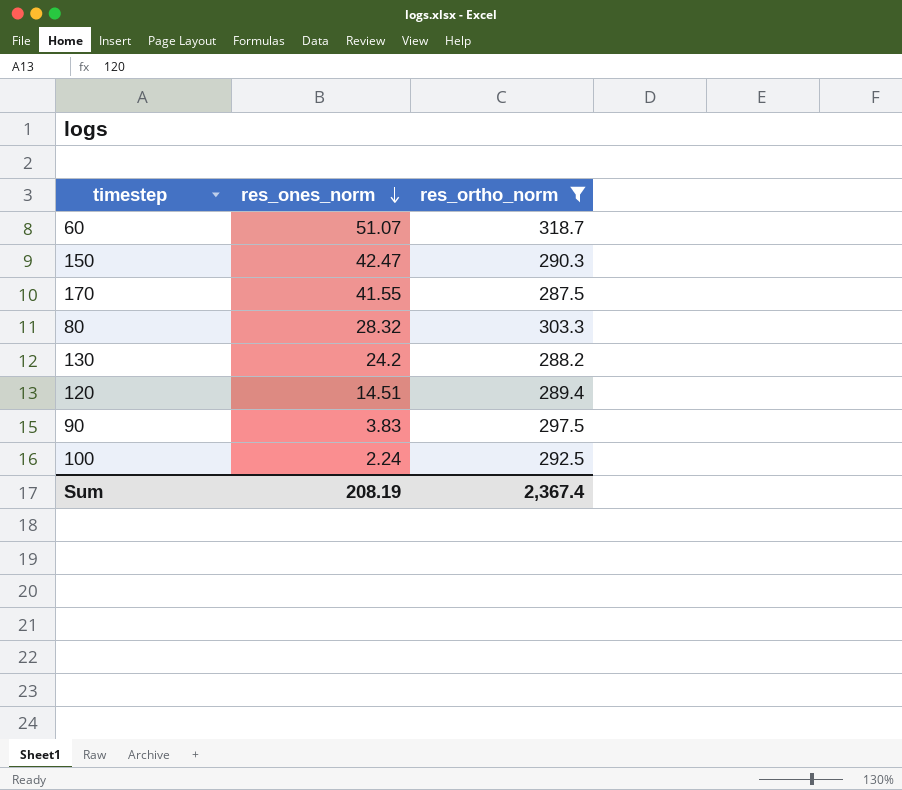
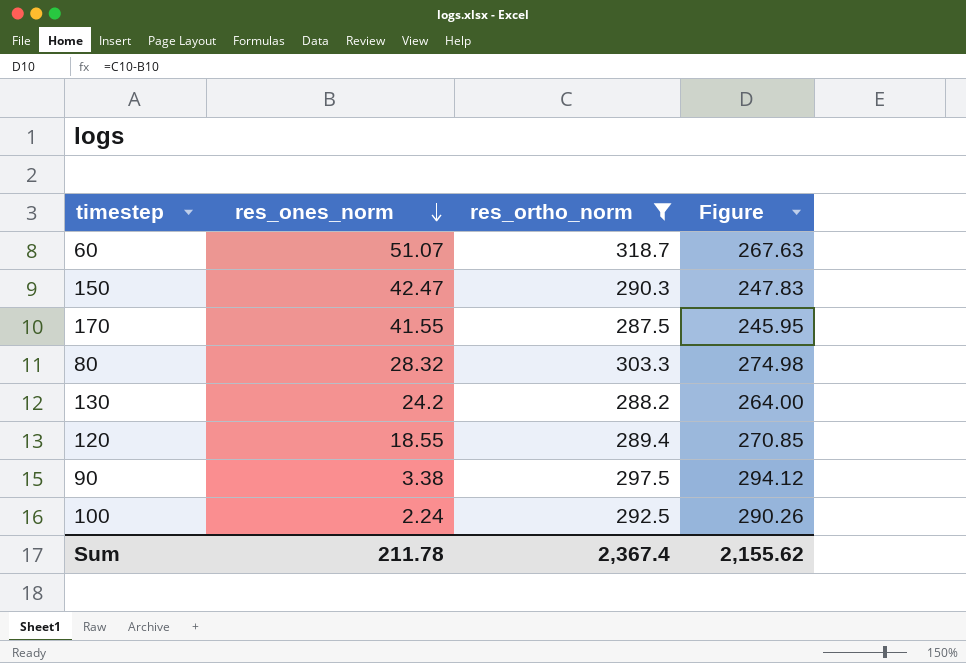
column Figure | formula: none -> [res_ortho_norm] - [res_ones_norm]
120 | res_ones_norm: 14.51 -> 18.55
90 | res_ones_norm: 3.83 -> 3.38
Sum | res_ones_norm: 208.19 -> 211.78

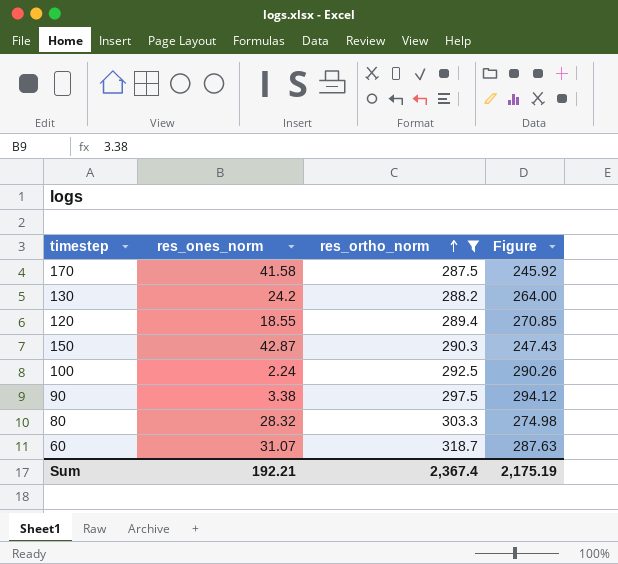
row order: res_ones_norm descending -> res_ortho_norm ascending
170 | res_ones_norm: 41.55 -> 41.58
170 | Figure: 245.95 -> 245.92
150 | res_ones_norm: 42.47 -> 42.87
150 | Figure: 247.83 -> 247.43
60 | res_ones_norm: 51.07 -> 31.07
60 | Figure: 267.63 -> 287.63
Sum | res_ones_norm: 211.78 -> 192.21
Sum | Figure: 2,155.62 -> 2,175.19

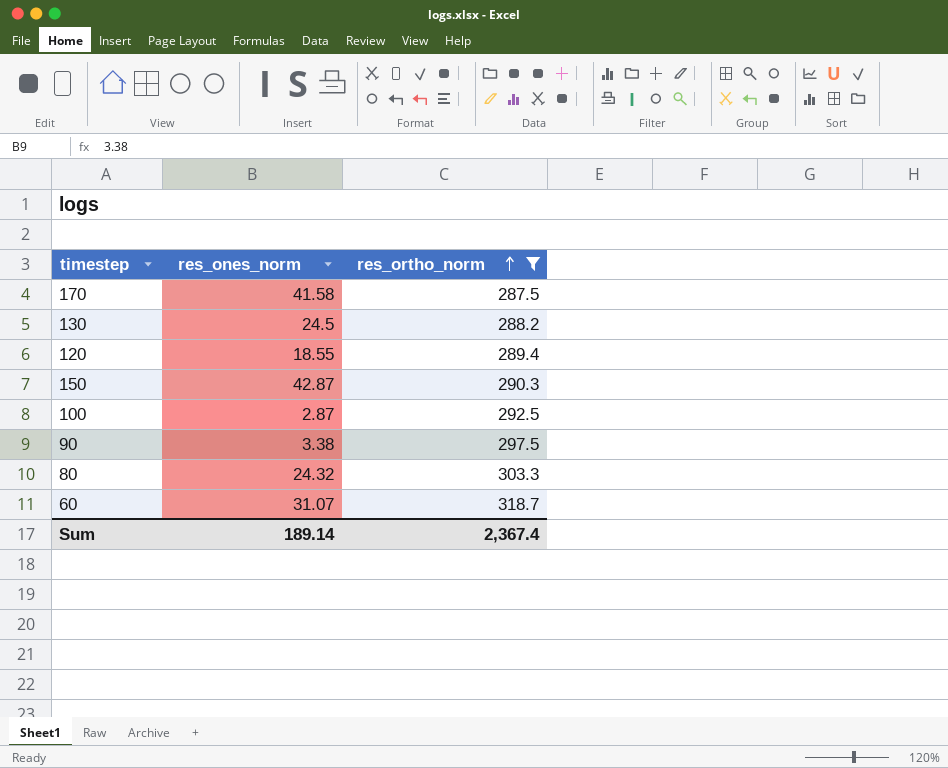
column Figure | formula: [res_ortho_norm] - [res_ones_norm] -> none
130 | res_ones_norm: 24.2 -> 24.5
100 | res_ones_norm: 2.24 -> 2.87
80 | res_ones_norm: 28.32 -> 24.32
Sum | res_ones_norm: 192.21 -> 189.14

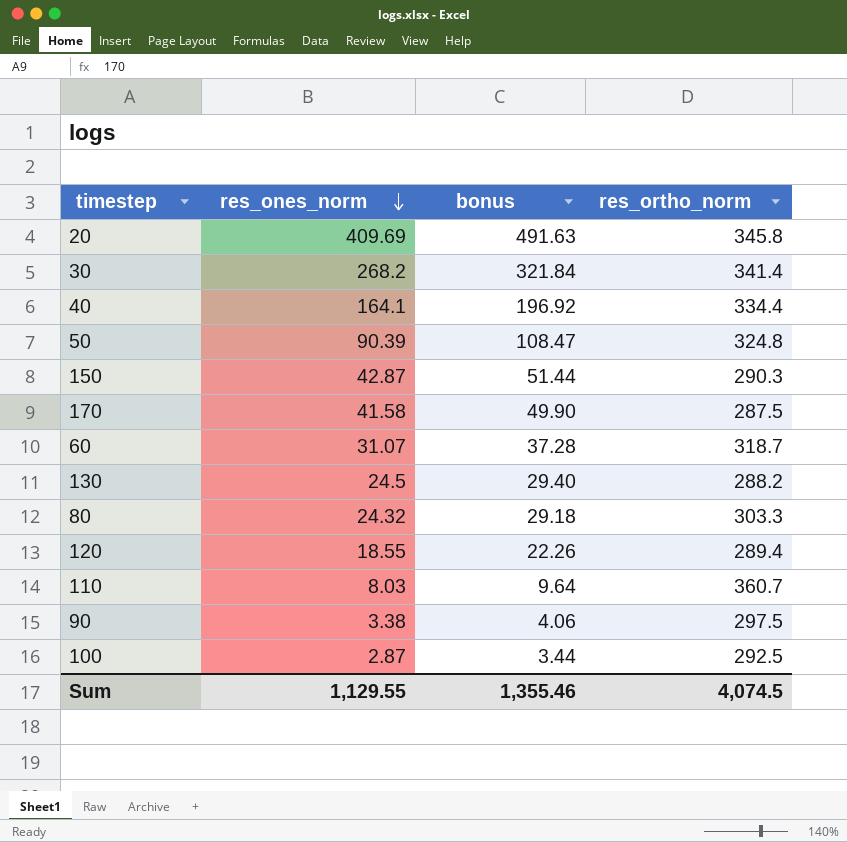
filter: res_ortho_norm <= 318.7 -> none
row order: res_ortho_norm ascending -> res_ones_norm descending
column bonus | formula: none -> [res_ones_norm] * 1.2
Sum | res_ones_norm: 189.14 -> 1,129.55
Sum | res_ortho_norm: 2,367.4 -> 4,074.5

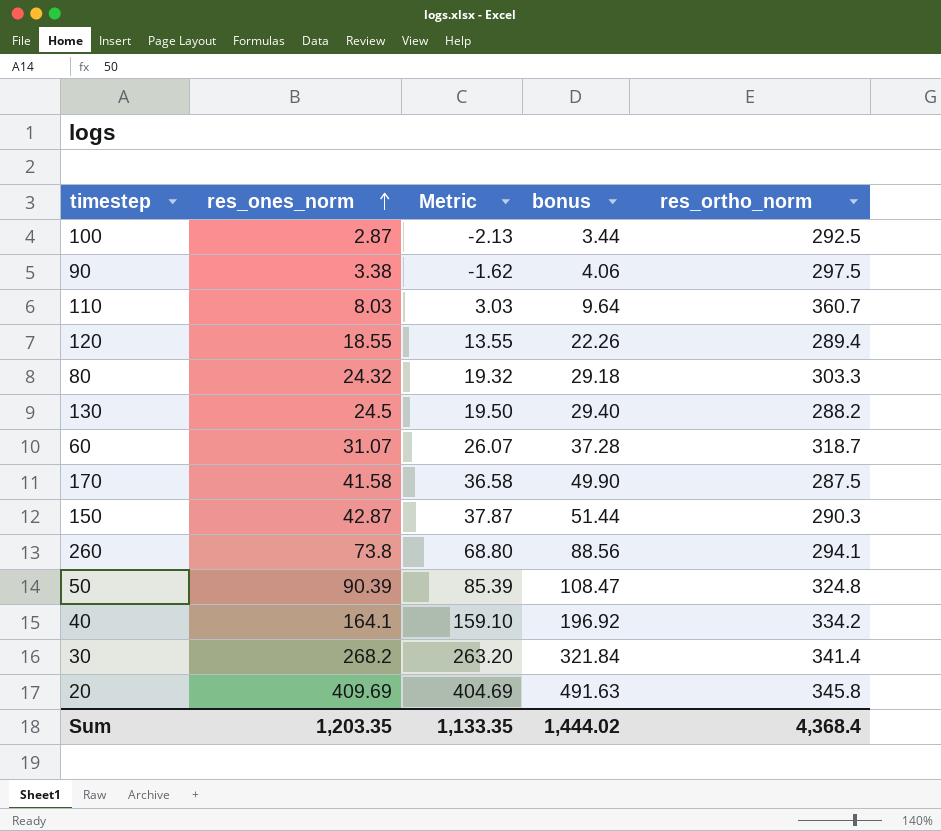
row order: res_ones_norm descending -> res_ones_norm ascending
column Metric | formula: none -> [res_ones_norm] - 5
row 260: none -> 73.8 | 68.80 | 88.56 | 294.1
40 | res_ortho_norm: 334.4 -> 334.2
Sum | res_ones_norm: 1,129.55 -> 1,203.35
Sum | bonus: 1,355.46 -> 1,444.02
Sum | res_ortho_norm: 4,074.5 -> 4,368.4

